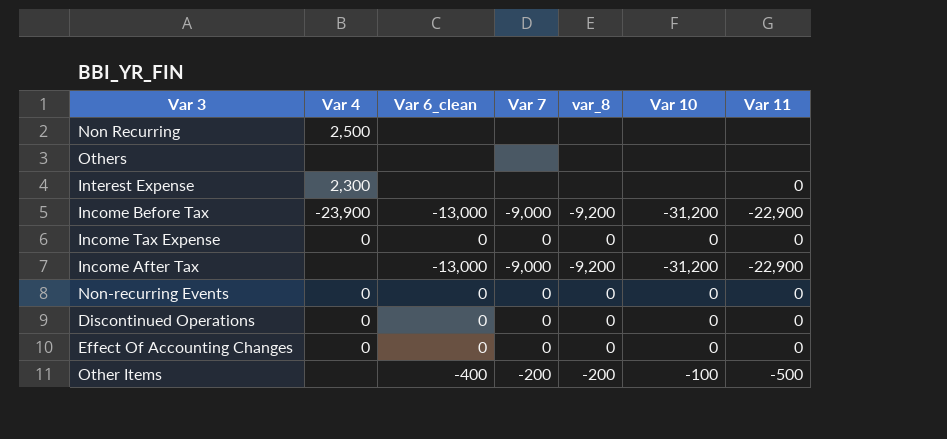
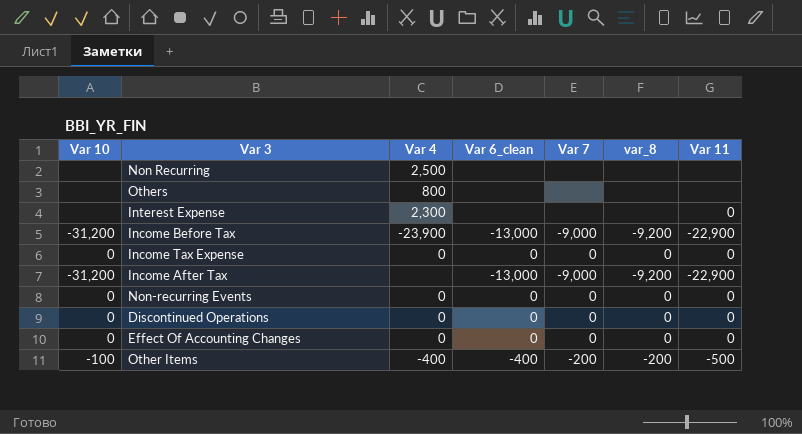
column Var 10 | position: 6 -> 1
Others | Var 4: none -> 800
Other Items | Var 4: none -> -400

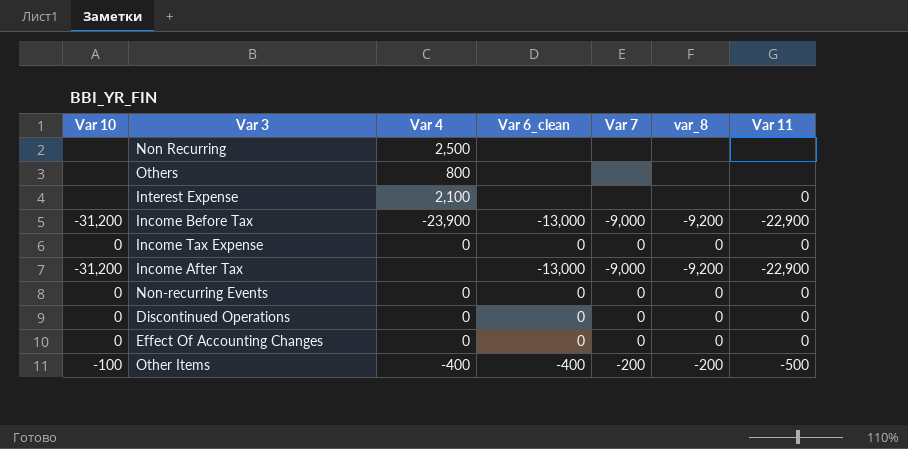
Interest Expense | Var 4: 2,300 -> 2,100

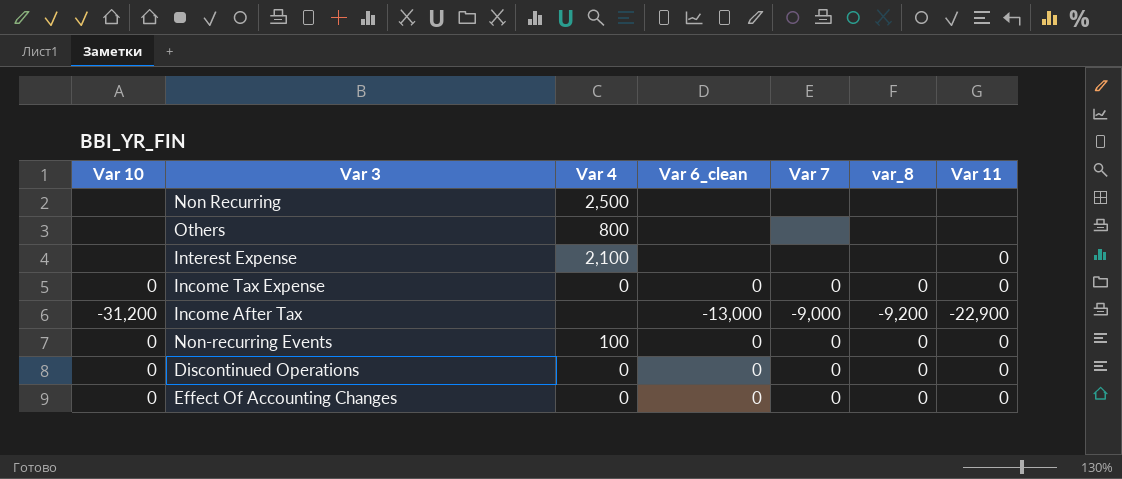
row Income Before Tax: -31,200 | -23,900 | -13,000 | -9,000 | -9,200 | -22,900 -> none
row Other Items: -100 | -400 | -400 | -200 | -200 | -500 -> none
Non-recurring Events | Var 4: 0 -> 100

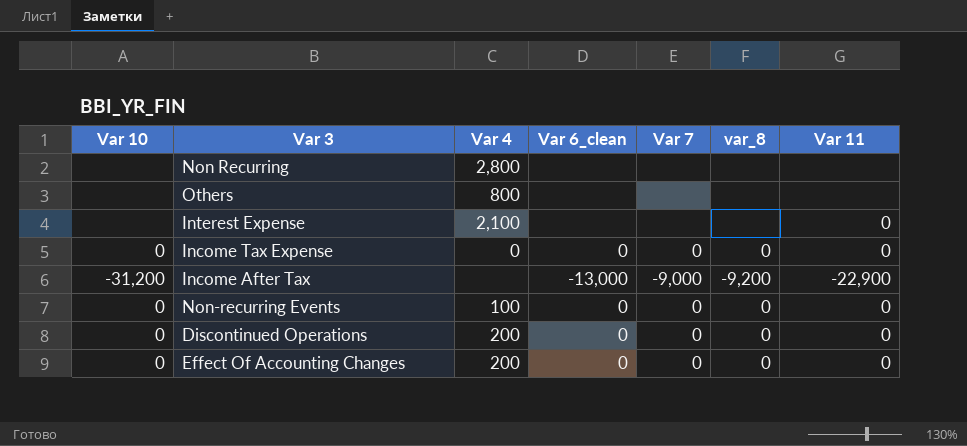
Non Recurring | Var 4: 2,500 -> 2,800
Discontinued Operations | Var 4: 0 -> 200
Effect Of Accounting Changes | Var 4: 0 -> 200

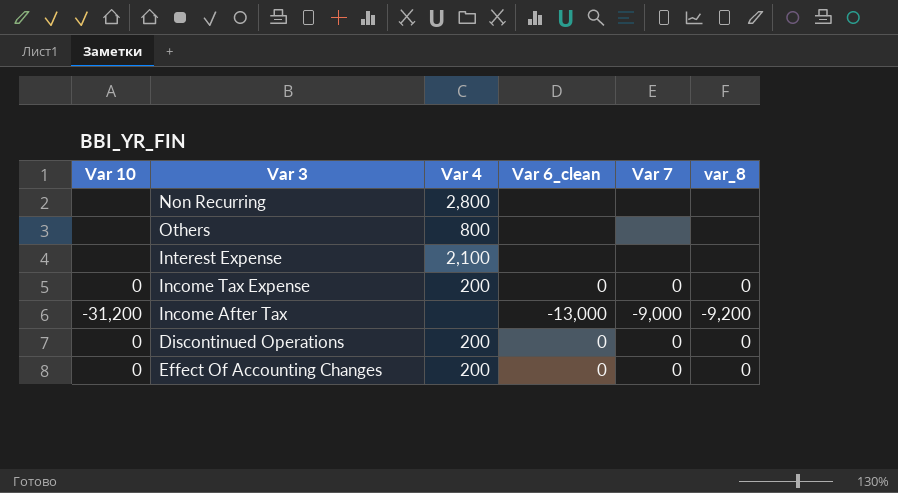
column Var 11 | position: 7 -> none
row Non-recurring Events: 0 | 100 | 0 | 0 | 0 | 0 -> none
Income Tax Expense | Var 4: 0 -> 200

